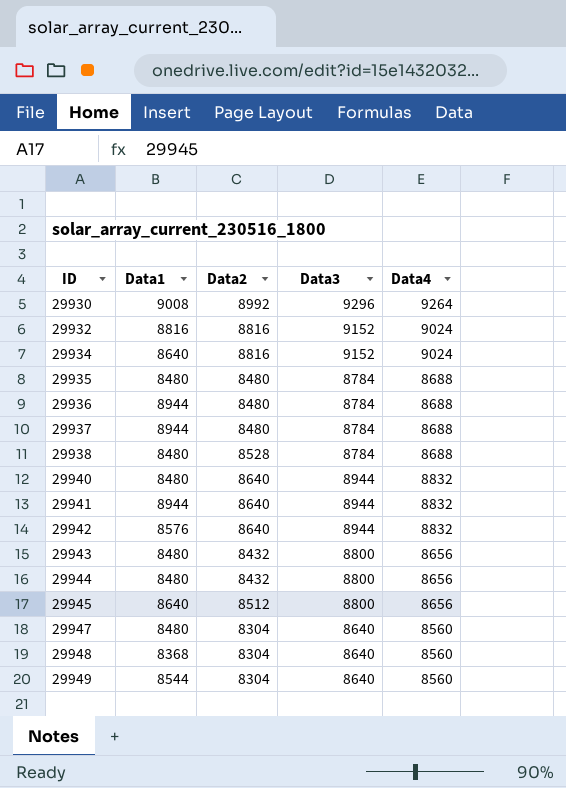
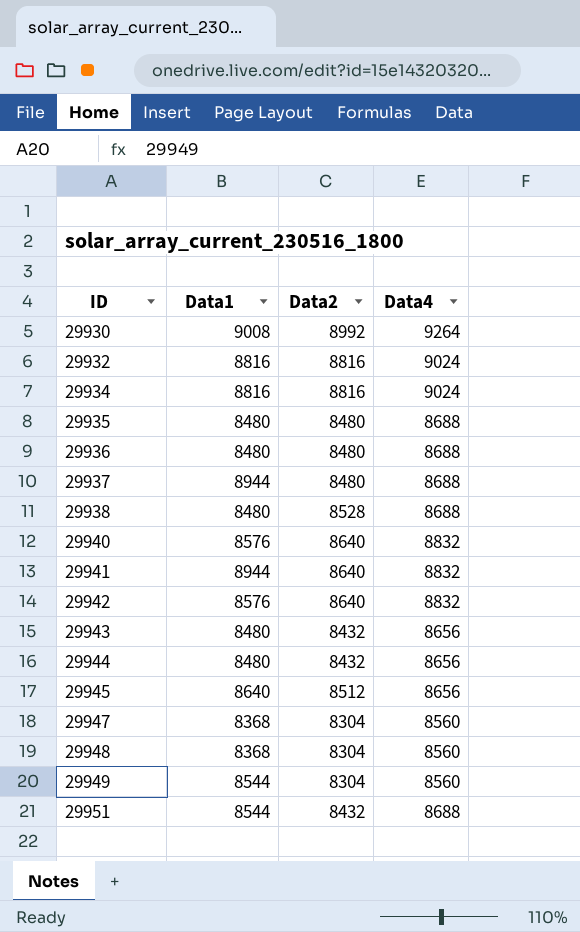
column Data3 | position: 4 -> none
29934 | Data1: 8640 -> 8816
29936 | Data1: 8944 -> 8480
29940 | Data1: 8480 -> 8576
29947 | Data1: 8480 -> 8368
row 29951: none -> 8544 | 8432 | 8688

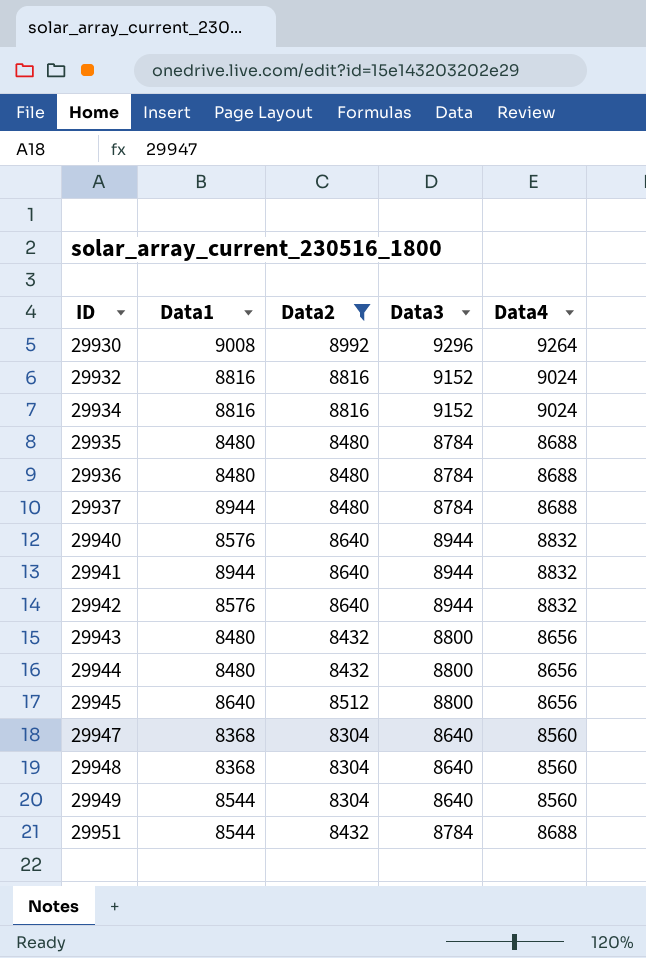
filter: none -> Data2 != 8528
column Data3 | position: none -> 4

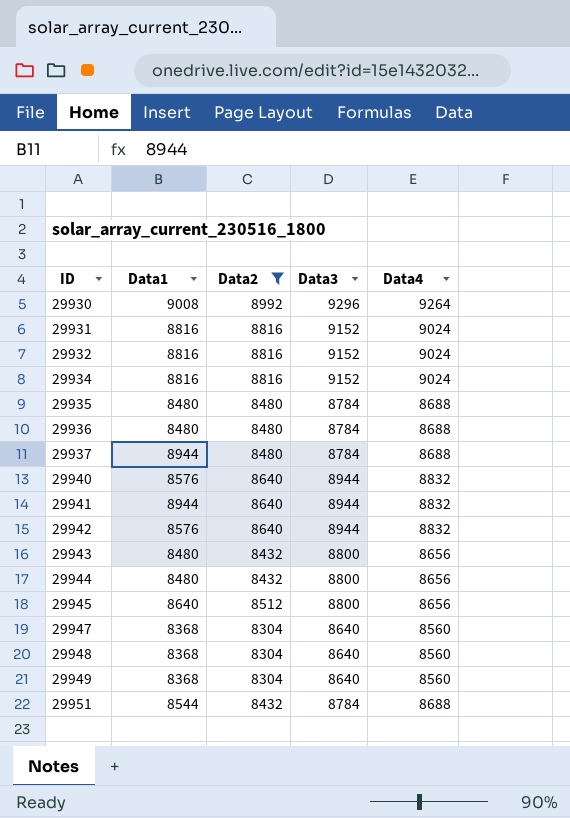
row 29931: none -> 8816 | 8816 | 9152 | 9024
29949 | Data1: 8544 -> 8368

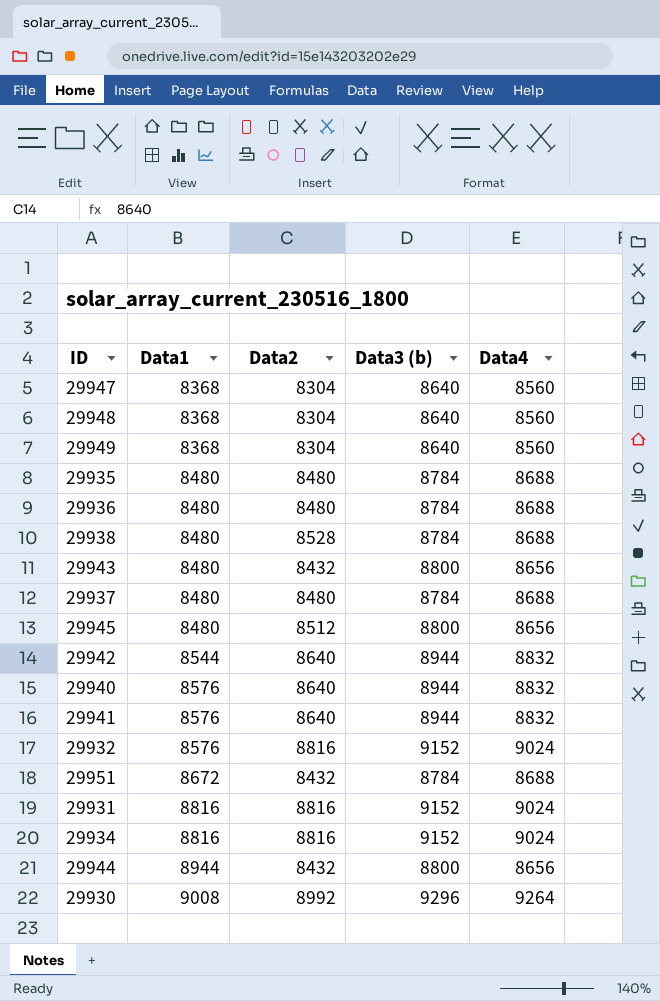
filter: Data2 != 8528 -> none
row order: ID ascending -> Data1 ascending
column name: Data3 -> Data3 (b)
29937 | Data1: 8944 -> 8480
29945 | Data1: 8640 -> 8480
29942 | Data1: 8576 -> 8544
29941 | Data1: 8944 -> 8576
29932 | Data1: 8816 -> 8576
29951 | Data1: 8544 -> 8672
29944 | Data1: 8480 -> 8944

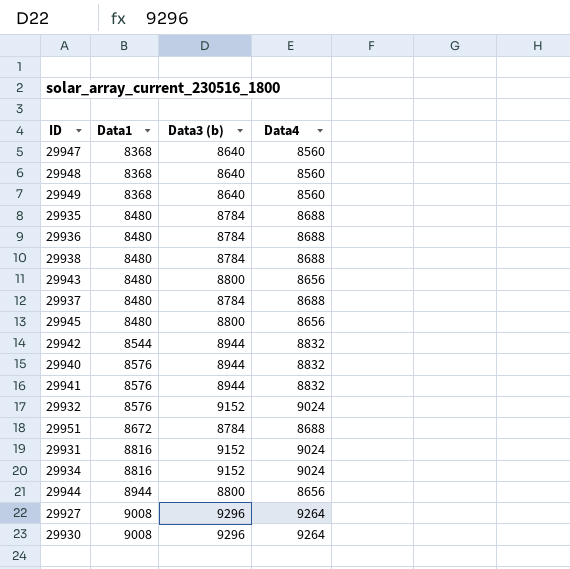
column Data2 | position: 3 -> none
row 29927: none -> 9008 | 9296 | 9264

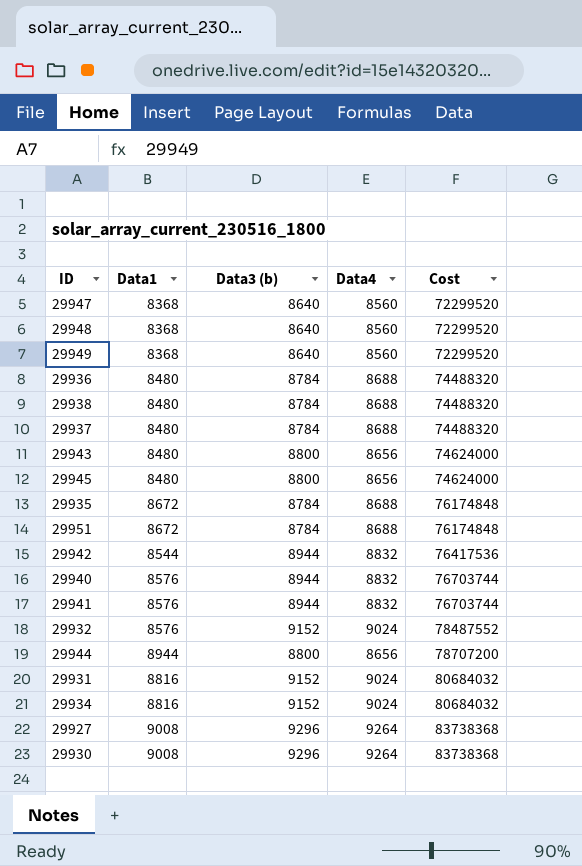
row order: Data1 ascending -> Cost ascending
column Cost | formula: none -> [Data1] * [Data3 (b)]
29935 | Data1: 8480 -> 8672

